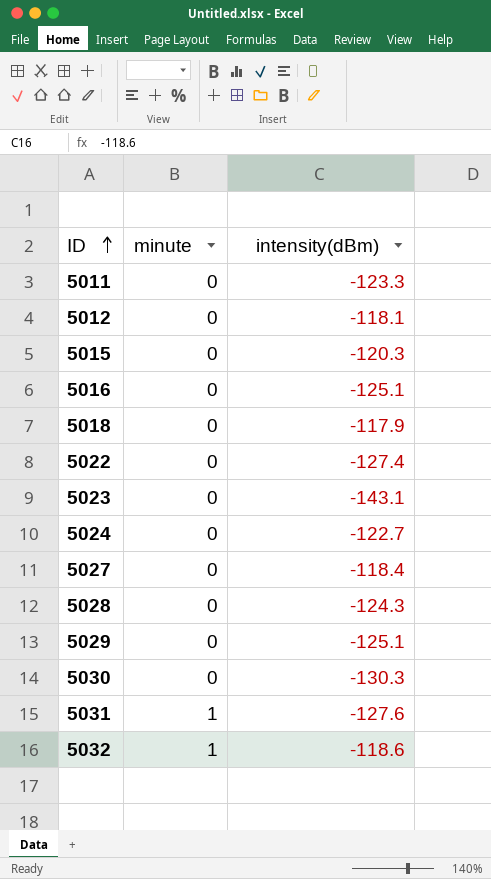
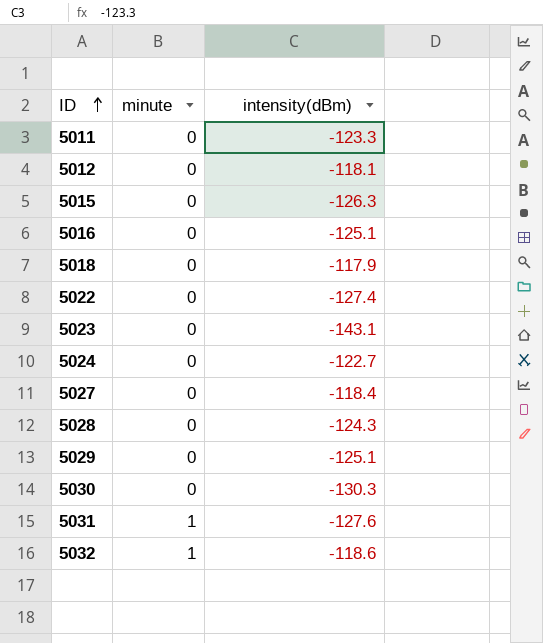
5015 | intensity(dBm): -120.3 -> -126.3

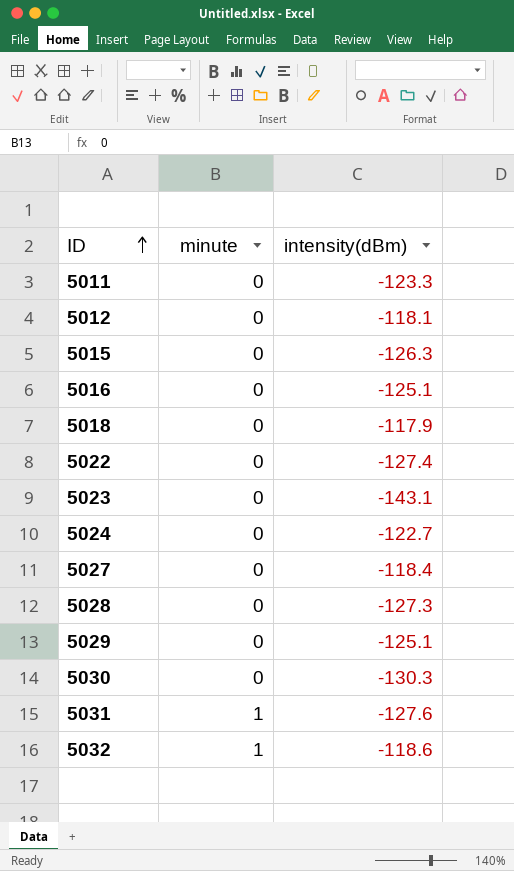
5028 | intensity(dBm): -124.3 -> -127.3

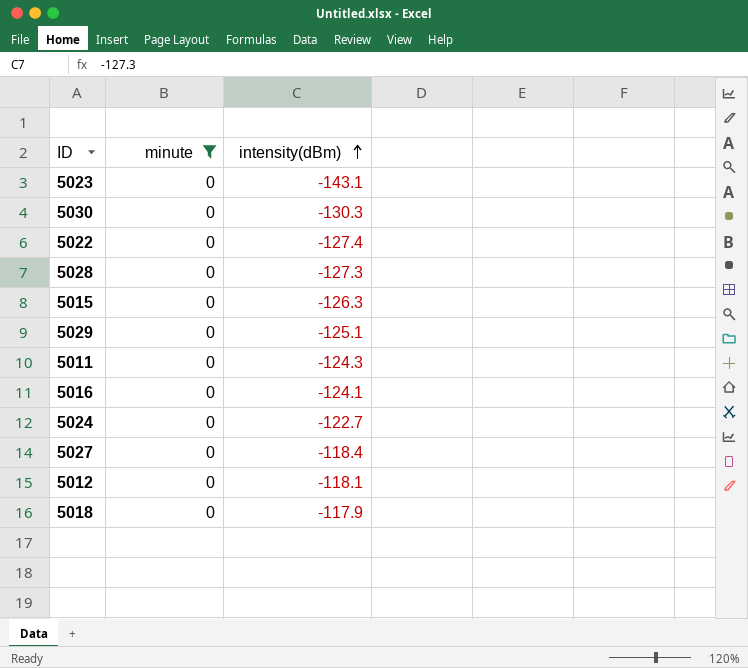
filter: none -> minute = 0
row order: ID ascending -> intensity(dBm) ascending
5011 | intensity(dBm): -123.3 -> -124.3
5016 | intensity(dBm): -125.1 -> -124.1

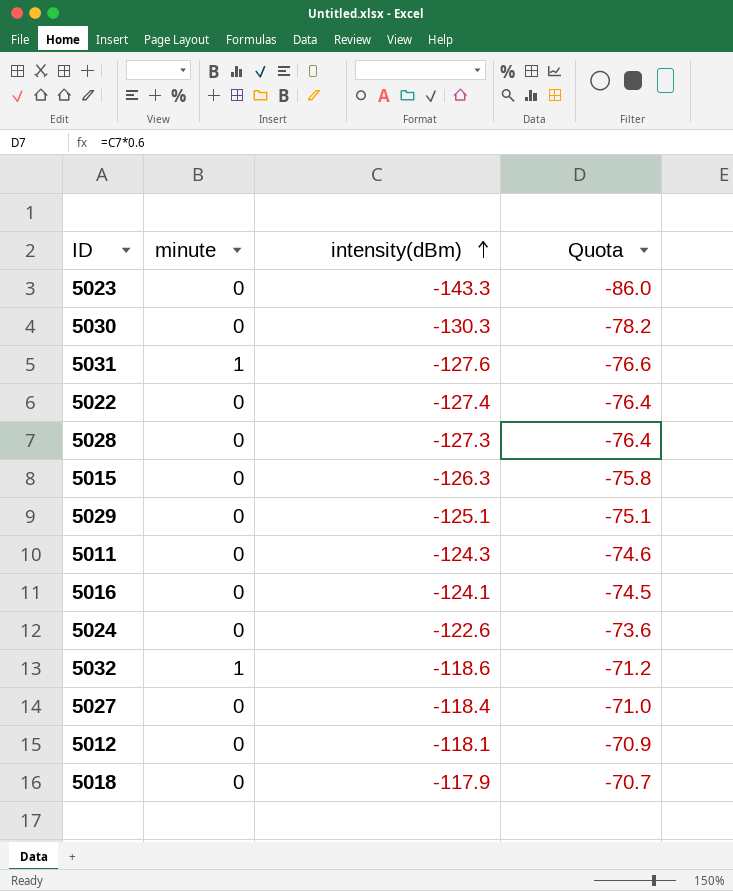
filter: minute = 0 -> none
column Quota | formula: none -> [intensity(dBm)] * 0.6
5023 | intensity(dBm): -143.1 -> -143.3
5024 | intensity(dBm): -122.7 -> -122.6

